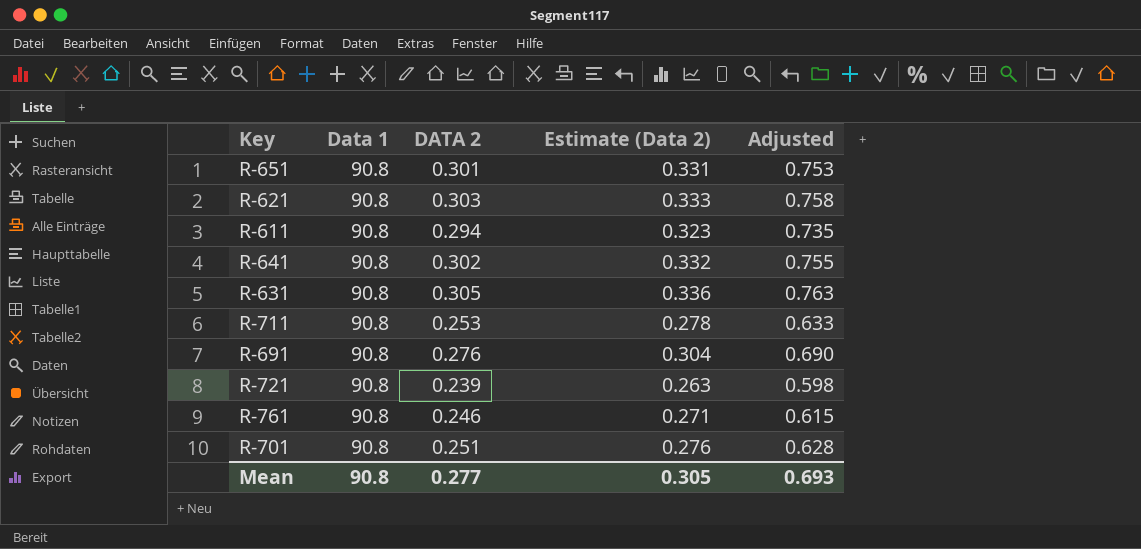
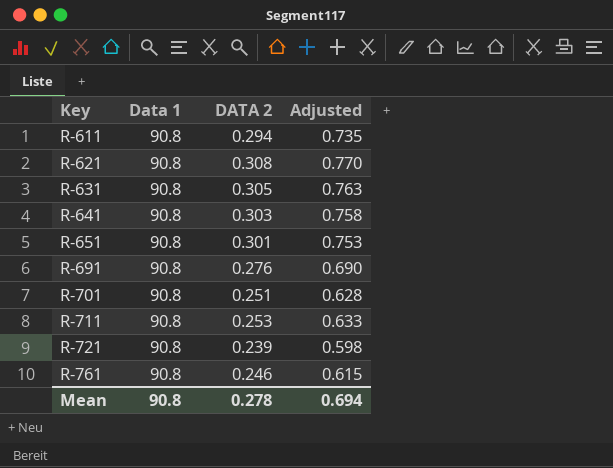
row order: none -> Key ascending
column Estimate (Data 2) | formula: [DATA 2] * 1.1 -> none
R-621 | DATA 2: 0.303 -> 0.308
R-621 | Adjusted: 0.758 -> 0.770
R-641 | DATA 2: 0.302 -> 0.303
R-641 | Adjusted: 0.755 -> 0.758
Mean | DATA 2: 0.277 -> 0.278
Mean | Adjusted: 0.693 -> 0.694

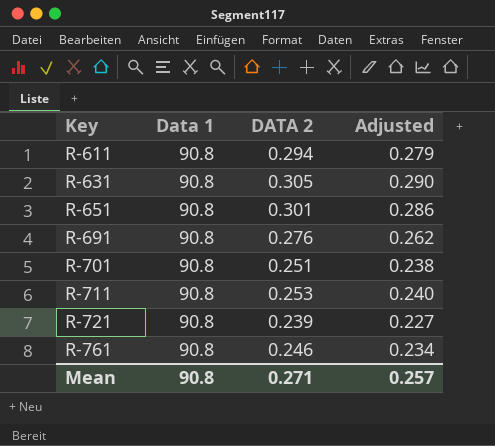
column Adjusted | formula: [DATA 2] * 2.5 -> [DATA 2] * 0.95
row R-621: 90.8 | 0.308 | 0.770 -> none
row R-641: 90.8 | 0.303 | 0.758 -> none
Mean | DATA 2: 0.278 -> 0.271
Mean | Adjusted: 0.694 -> 0.257

